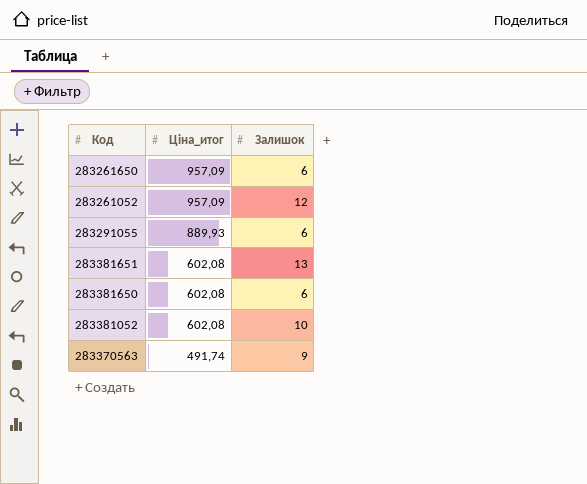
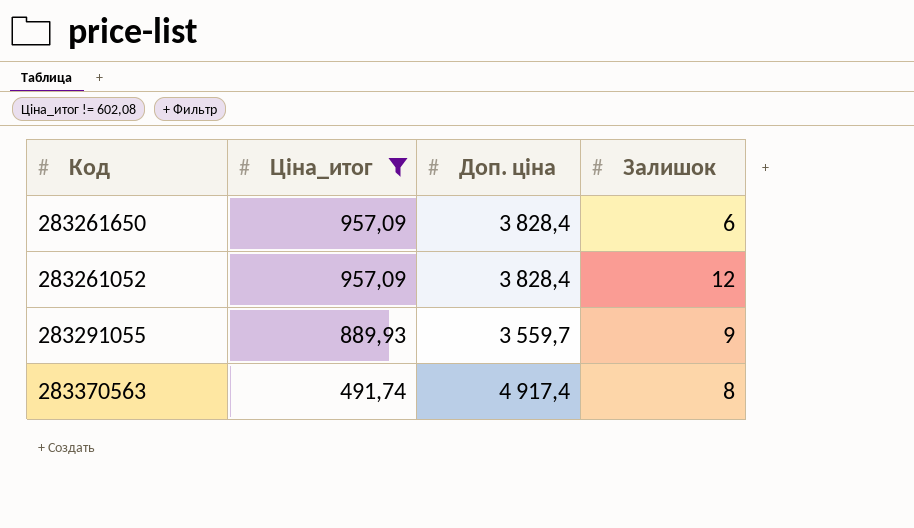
filter: none -> Ціна_итог != 602,08
column Доп. ціна | position: none -> 3
283291055 | Залишок: 6 -> 9
283370563 | Залишок: 9 -> 8

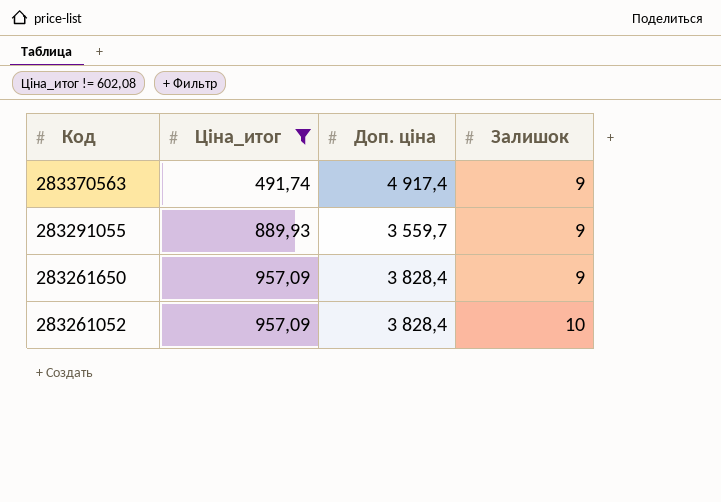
row order: Ціна_итог descending -> Код descending
283370563 | Залишок: 8 -> 9
283261650 | Залишок: 6 -> 9
283261052 | Залишок: 12 -> 10

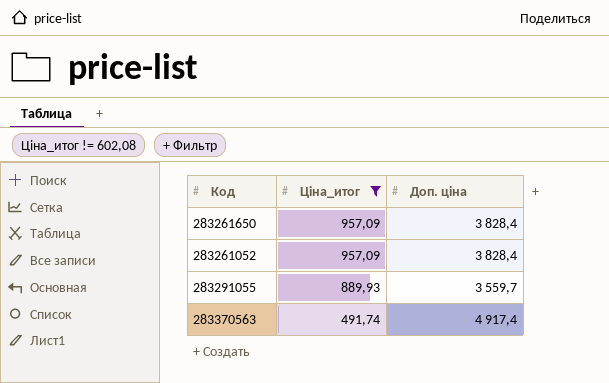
row order: Код descending -> Ціна_итог descending
column Залишок | position: 4 -> none

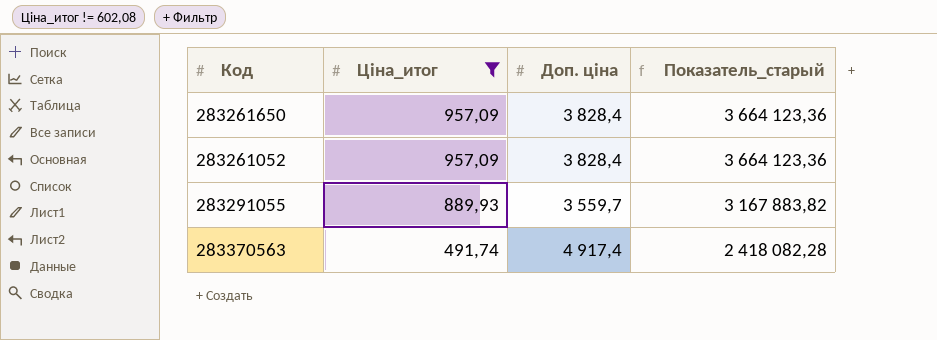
column Показатель_старый | formula: none -> [Ціна_итог] * [Доп. ціна]

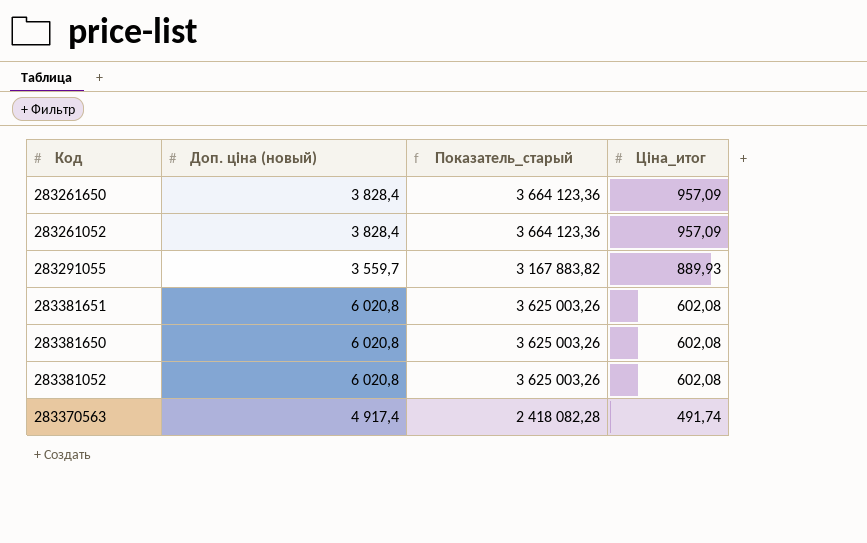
filter: Ціна_итог != 602,08 -> none
column name: Доп. ціна -> Доп. ціна (новый)
column Ціна_итог | position: 2 -> 4

